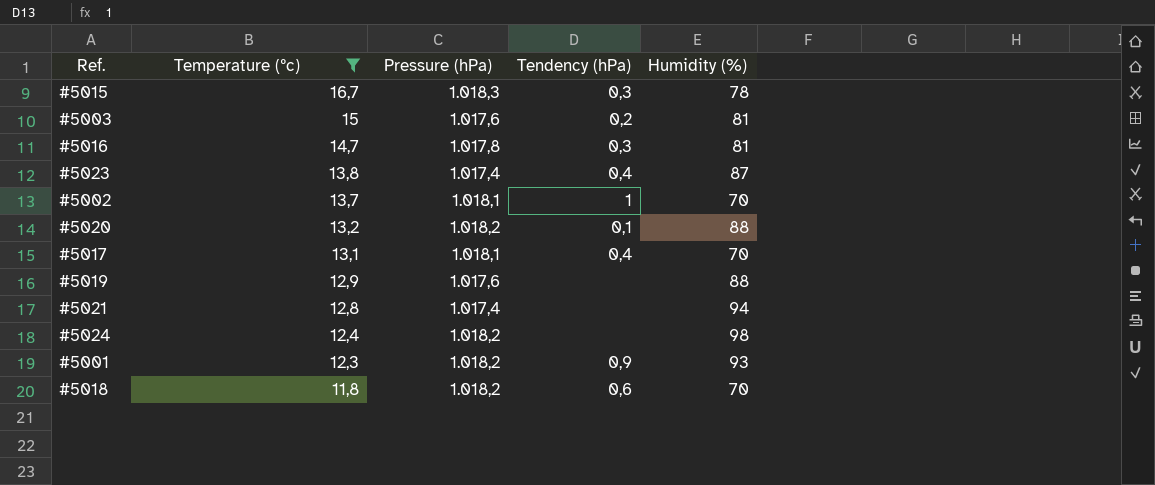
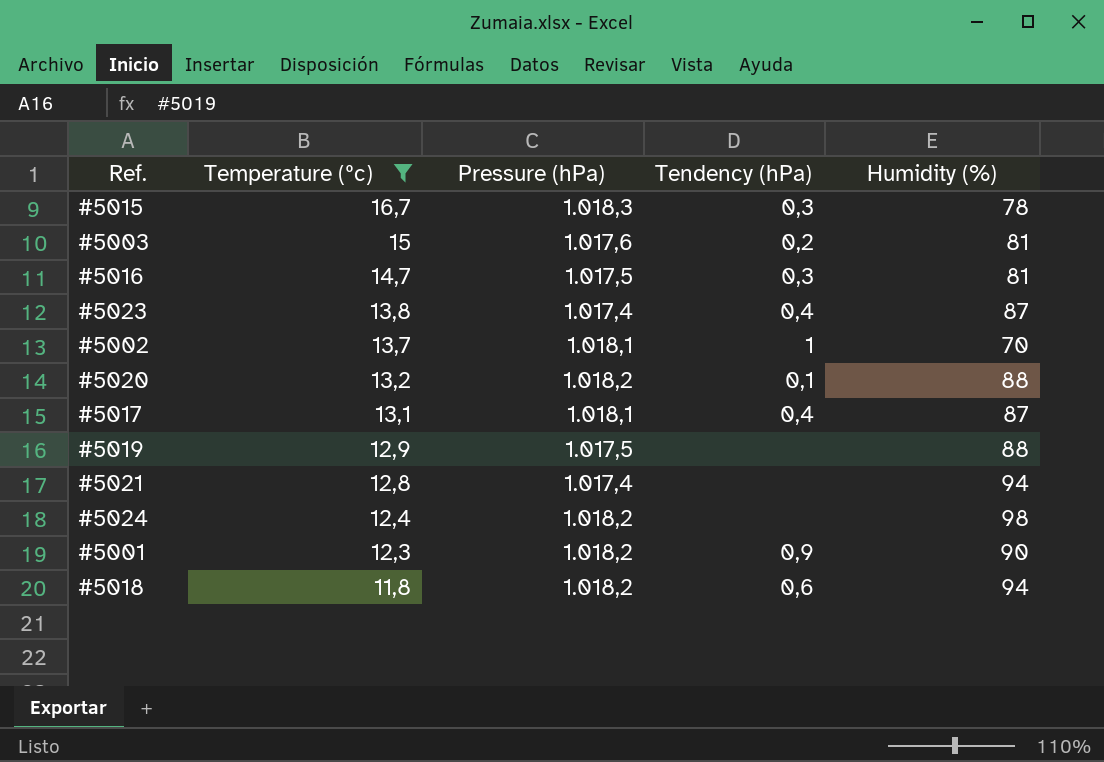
#5016 | Pressure (hPa): 1.017,8 -> 1.017,5
#5017 | Humidity (%): 70 -> 87
#5019 | Pressure (hPa): 1.017,6 -> 1.017,5
#5001 | Humidity (%): 93 -> 90
#5018 | Humidity (%): 70 -> 94

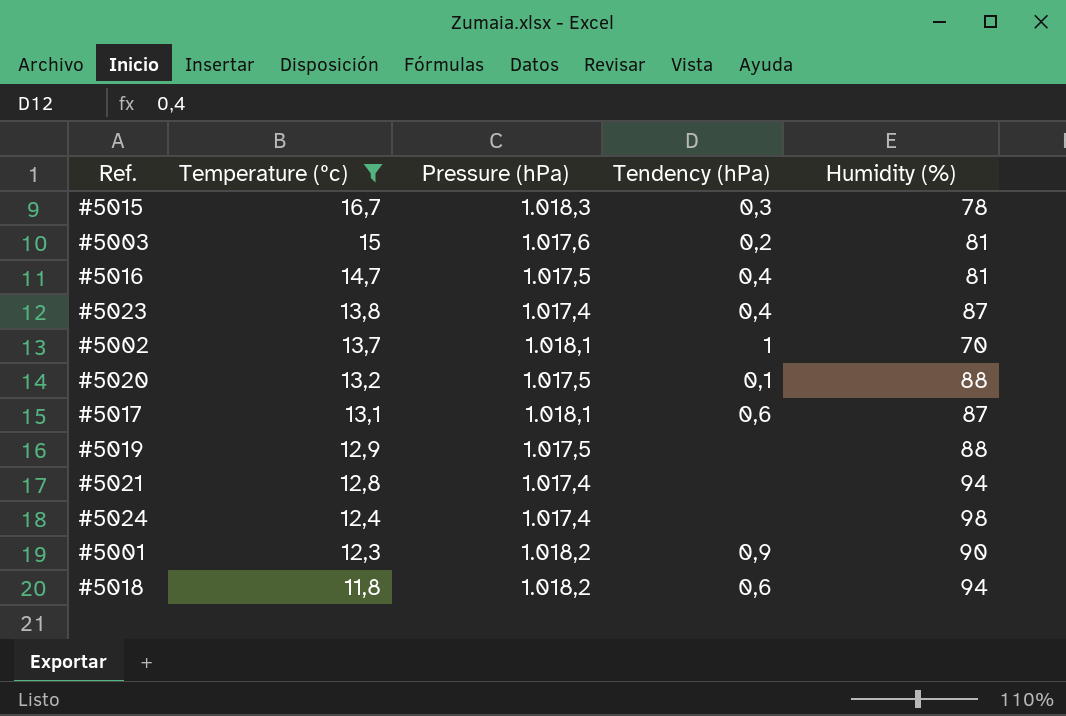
#5016 | Tendency (hPa): 0,3 -> 0,4
#5020 | Pressure (hPa): 1.018,2 -> 1.017,5
#5017 | Tendency (hPa): 0,4 -> 0,6
#5024 | Pressure (hPa): 1.018,2 -> 1.017,4

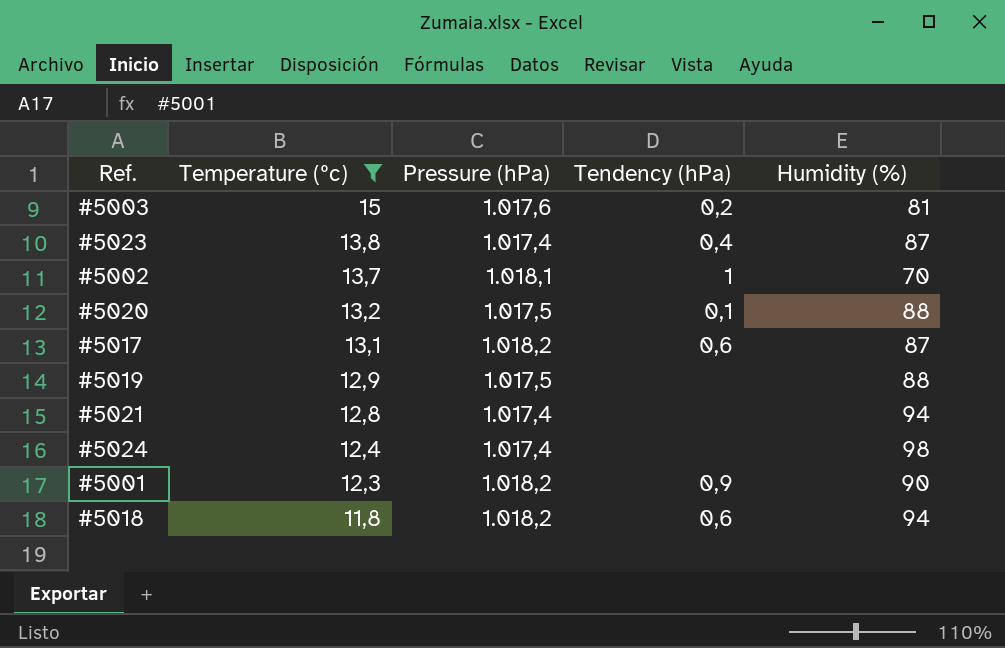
row #5015: 16,7 | 1.018,3 | 0,3 | 78 -> none
row #5016: 14,7 | 1.017,5 | 0,4 | 81 -> none
#5017 | Pressure (hPa): 1.018,1 -> 1.018,2

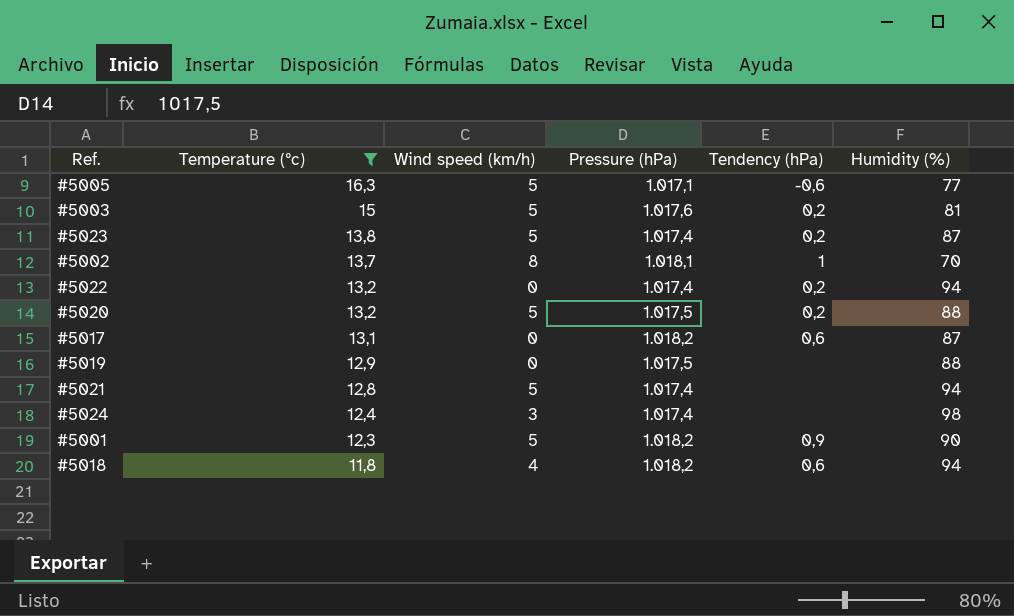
column Wind speed (km/h) | position: none -> 3
row #5005: none -> 16,3 | 5 | 1.017,1 | -0,6 | 77
#5023 | Tendency (hPa): 0,4 -> 0,2
row #5022: none -> 13,2 | 0 | 1.017,4 | 0,2 | 94
#5020 | Tendency (hPa): 0,1 -> 0,2

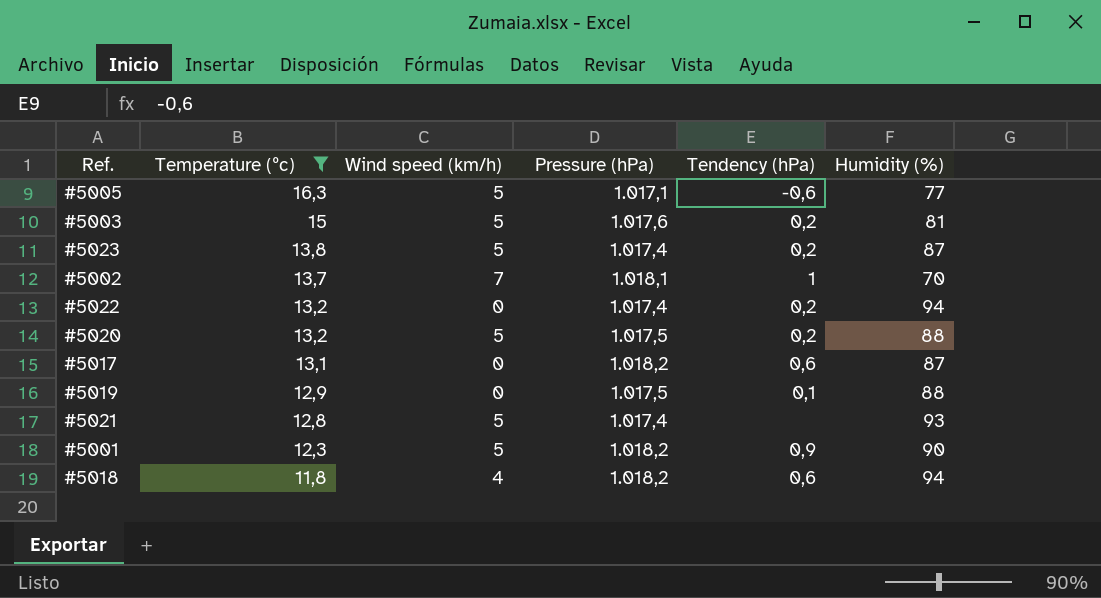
row #5024: 12,4 | 3 | 1.017,4 | none | 98 -> none
#5002 | Wind speed (km/h): 8 -> 7
#5019 | Tendency (hPa): none -> 0,1
#5021 | Humidity (%): 94 -> 93

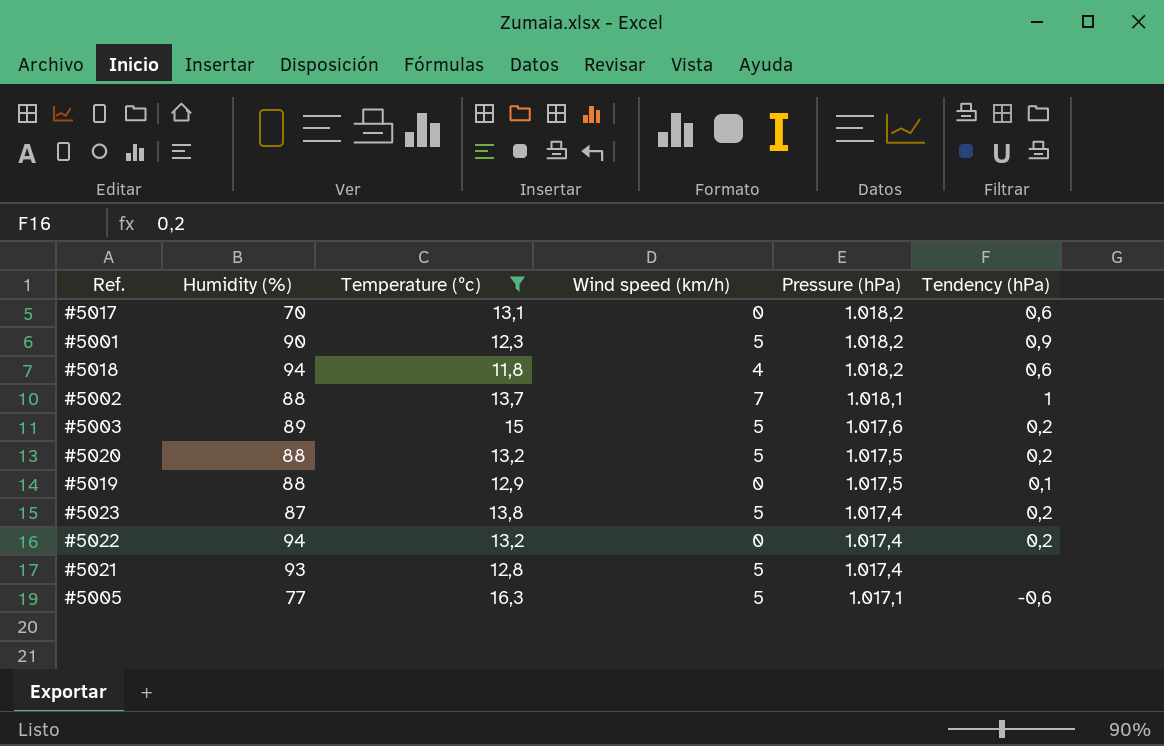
row order: Temperature (ºc) descending -> Pressure (hPa) descending
column Humidity (%) | position: 6 -> 2
#5017 | Humidity (%): 87 -> 70
#5002 | Humidity (%): 70 -> 88
#5003 | Humidity (%): 81 -> 89

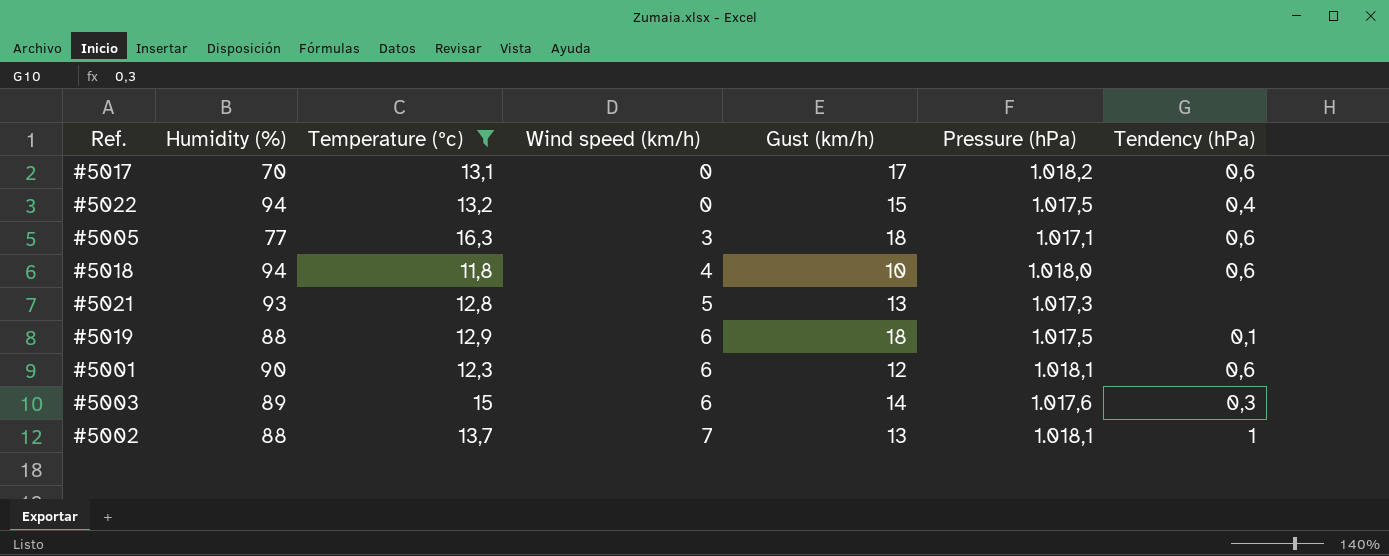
row order: Pressure (hPa) descending -> Wind speed (km/h) ascending
column Gust (km/h) | position: none -> 5
row #5020: 88 | 13,2 | 5 | 1.017,5 | 0,2 -> none
row #5023: 87 | 13,8 | 5 | 1.017,4 | 0,2 -> none
#5022 | Pressure (hPa): 1.017,4 -> 1.017,5
#5022 | Tendency (hPa): 0,2 -> 0,4
#5005 | Wind speed (km/h): 5 -> 3
#5005 | Tendency (hPa): -0,6 -> 0,6
#5018 | Pressure (hPa): 1.018,2 -> 1.018,0
#5021 | Pressure (hPa): 1.017,4 -> 1.017,3
#5019 | Wind speed (km/h): 0 -> 6
#5001 | Wind speed (km/h): 5 -> 6
#5001 | Pressure (hPa): 1.018,2 -> 1.018,1
#5001 | Tendency (hPa): 0,9 -> 0,6
#5003 | Wind speed (km/h): 5 -> 6
#5003 | Tendency (hPa): 0,2 -> 0,3

